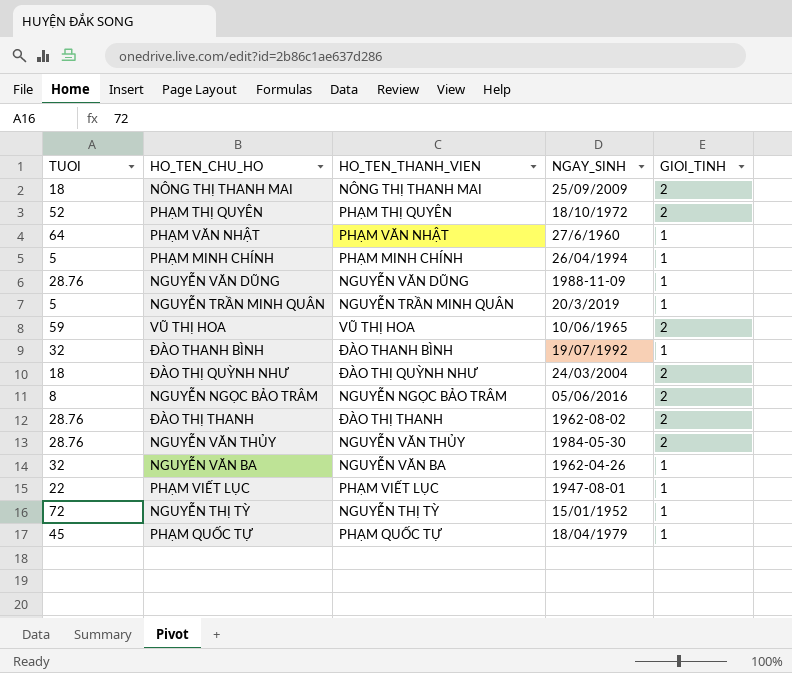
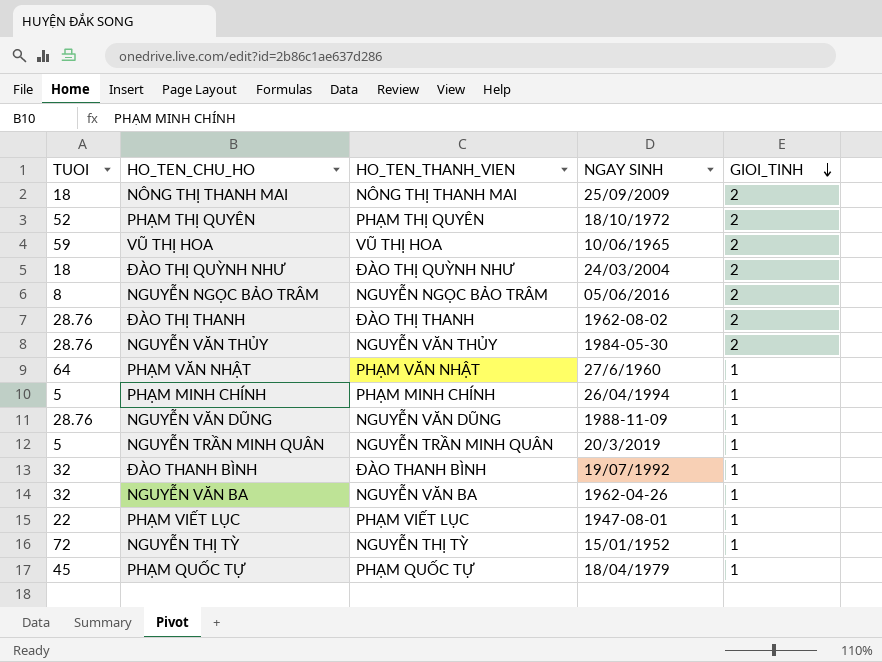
row order: none -> GIOI_TINH descending
column name: NGAY_SINH -> NGAY SINH

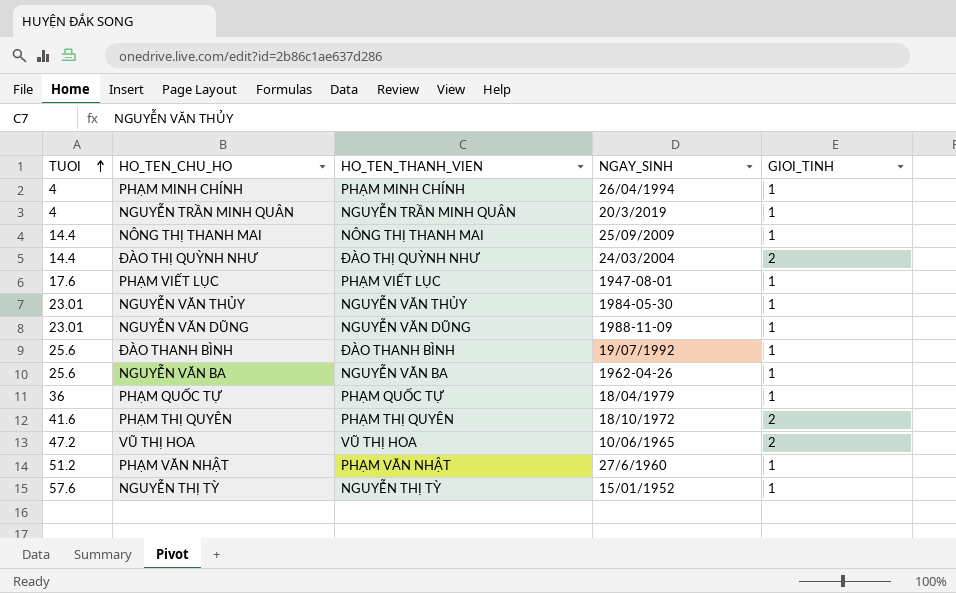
row order: GIOI_TINH descending -> TUOI ascending
column name: NGAY SINH -> NGAY_SINH
row NGUYỄN NGỌC BẢO TRÂM: 8 | NGUYỄN NGỌC BẢO TRÂM | 05/06/2016 | 2 -> none
row ĐÀO THỊ THANH: 28.76 | ĐÀO THỊ THANH | 1962-08-02 | 2 -> none
PHẠM MINH CHÍNH | TUOI: 5 -> 4
NGUYỄN TRẦN MINH QUÂN | TUOI: 5 -> 4
NÔNG THỊ THANH MAI | TUOI: 18 -> 14.4
NÔNG THỊ THANH MAI | GIOI_TINH: 2 -> 1
ĐÀO THỊ QUỲNH NHƯ | TUOI: 18 -> 14.4
PHẠM VIẾT LỤC | TUOI: 22 -> 17.6
NGUYỄN VĂN THỦY | TUOI: 28.76 -> 23.01
NGUYỄN VĂN THỦY | GIOI_TINH: 2 -> 1
NGUYỄN VĂN DŨNG | TUOI: 28.76 -> 23.01
ĐÀO THANH BÌNH | TUOI: 32 -> 25.6
NGUYỄN VĂN BA | TUOI: 32 -> 25.6
PHẠM QUỐC TỰ | TUOI: 45 -> 36
PHẠM THỊ QUYÊN | TUOI: 52 -> 41.6
VŨ THỊ HOA | TUOI: 59 -> 47.2
PHẠM VĂN NHẬT | TUOI: 64 -> 51.2
NGUYỄN THỊ TỲ | TUOI: 72 -> 57.6

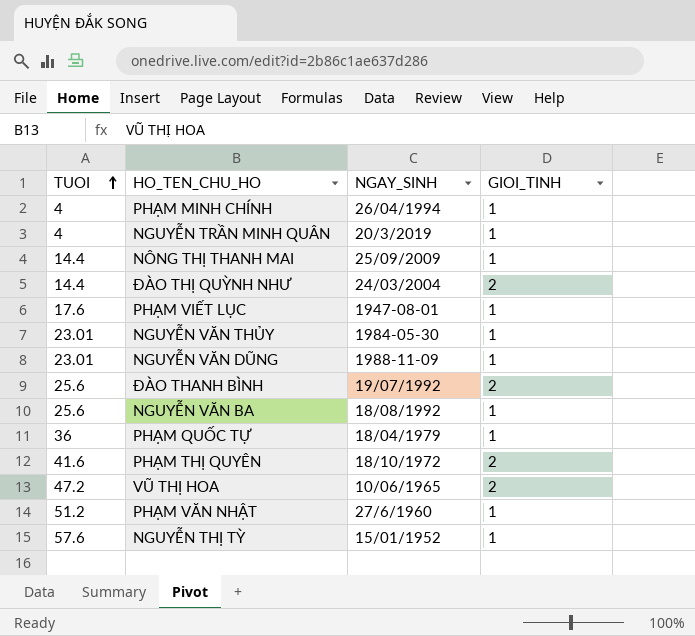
column HO_TEN_THANH_VIEN | position: 3 -> none
ĐÀO THANH BÌNH | GIOI_TINH: 1 -> 2
NGUYỄN VĂN BA | NGAY_SINH: 1962-04-26 -> 18/08/1992

